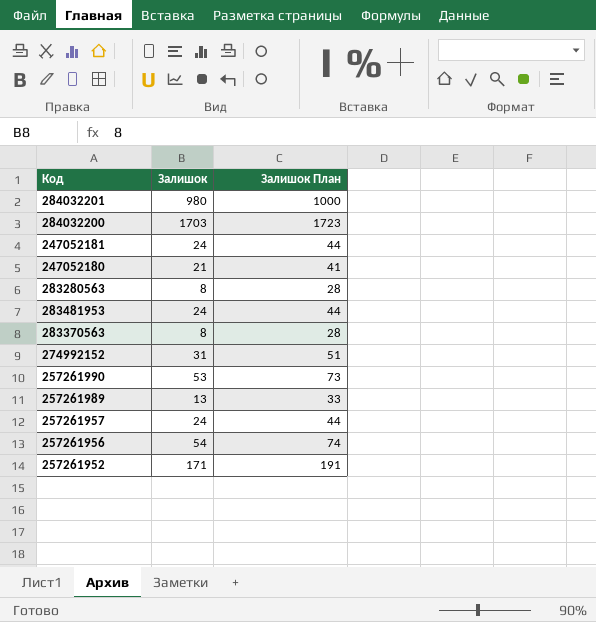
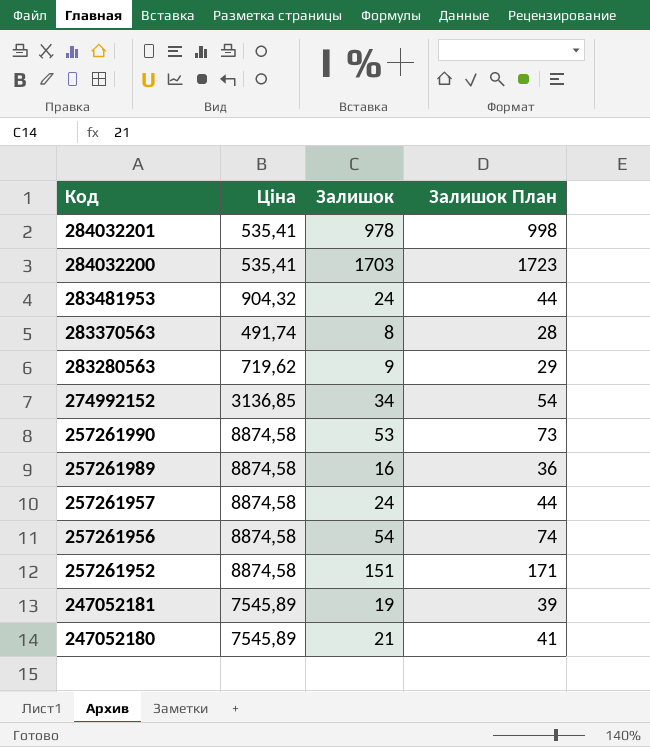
row order: none -> Код descending
column Ціна | position: none -> 2
284032201 | Залишок: 980 -> 978
284032201 | Залишок План: 1000 -> 998
283280563 | Залишок: 8 -> 9
283280563 | Залишок План: 28 -> 29
274992152 | Залишок: 31 -> 34
274992152 | Залишок План: 51 -> 54
257261989 | Залишок: 13 -> 16
257261989 | Залишок План: 33 -> 36
257261952 | Залишок: 171 -> 151
257261952 | Залишок План: 191 -> 171
247052181 | Залишок: 24 -> 19
247052181 | Залишок План: 44 -> 39

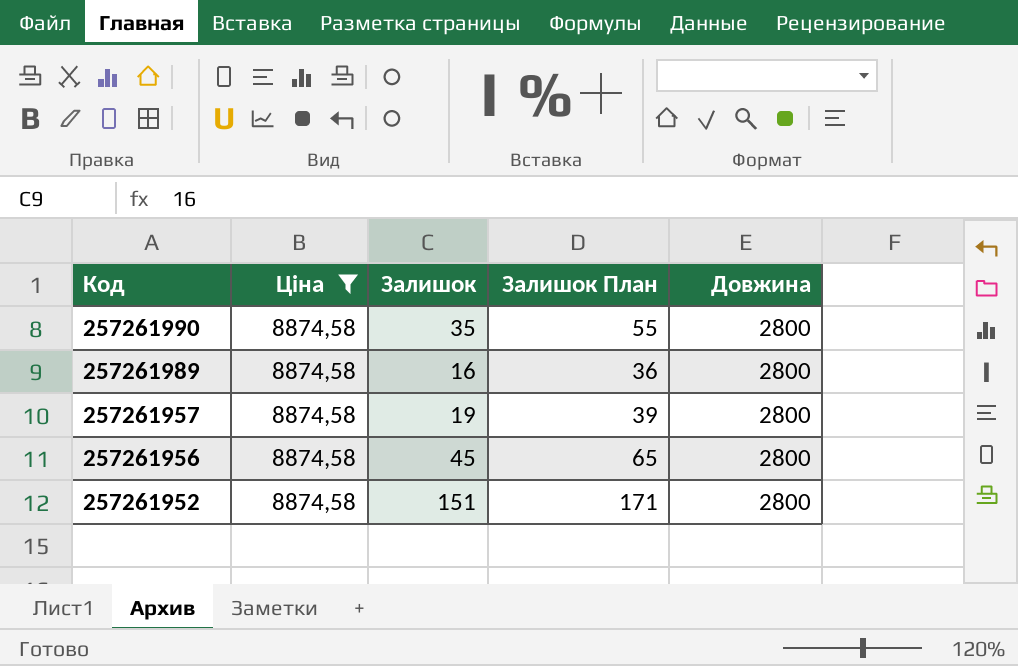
filter: none -> Ціна = 8874,58
column Довжина | position: none -> 5
257261990 | Залишок: 53 -> 35
257261990 | Залишок План: 73 -> 55
257261957 | Залишок: 24 -> 19
257261957 | Залишок План: 44 -> 39
257261956 | Залишок: 54 -> 45
257261956 | Залишок План: 74 -> 65

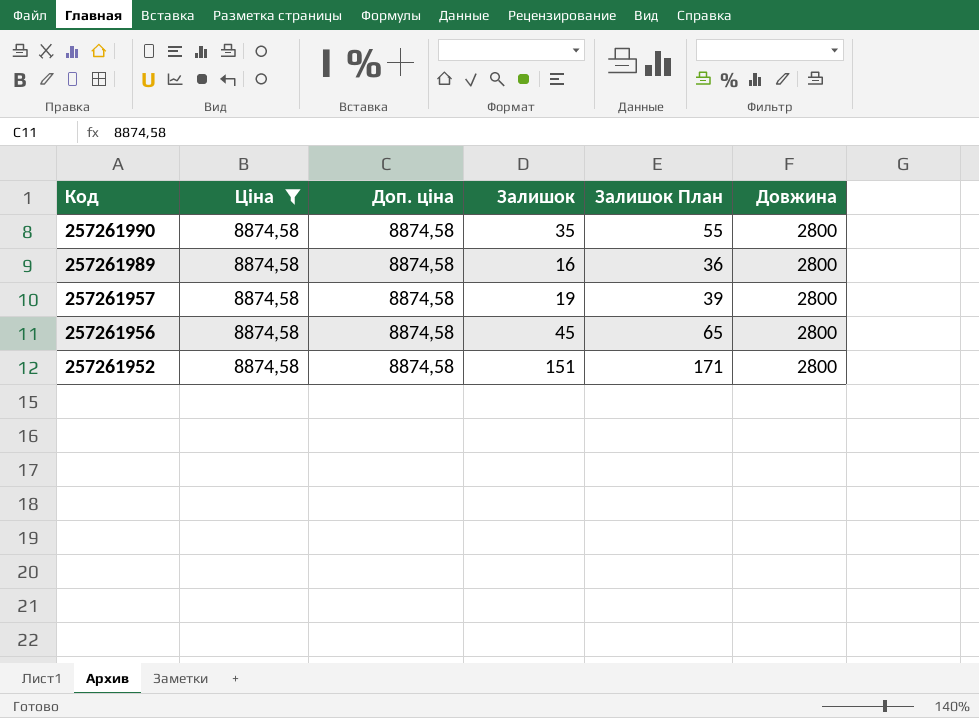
column Доп. ціна | position: none -> 3

